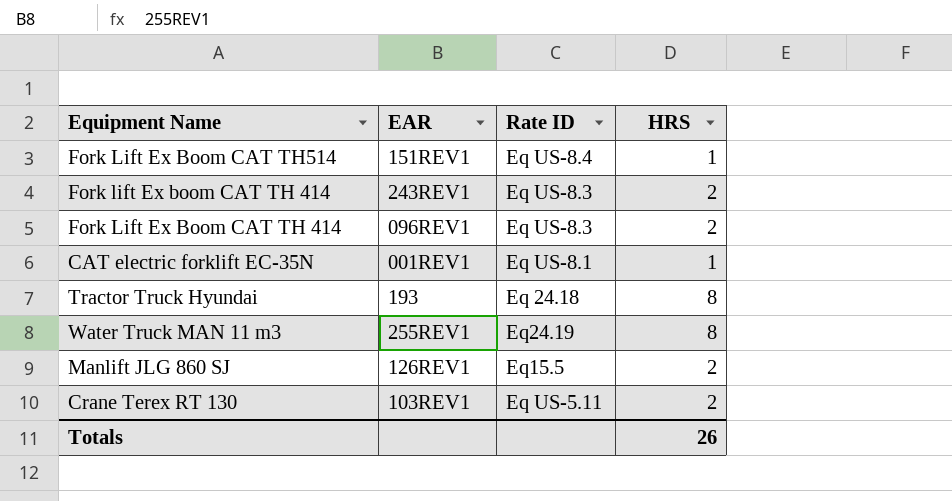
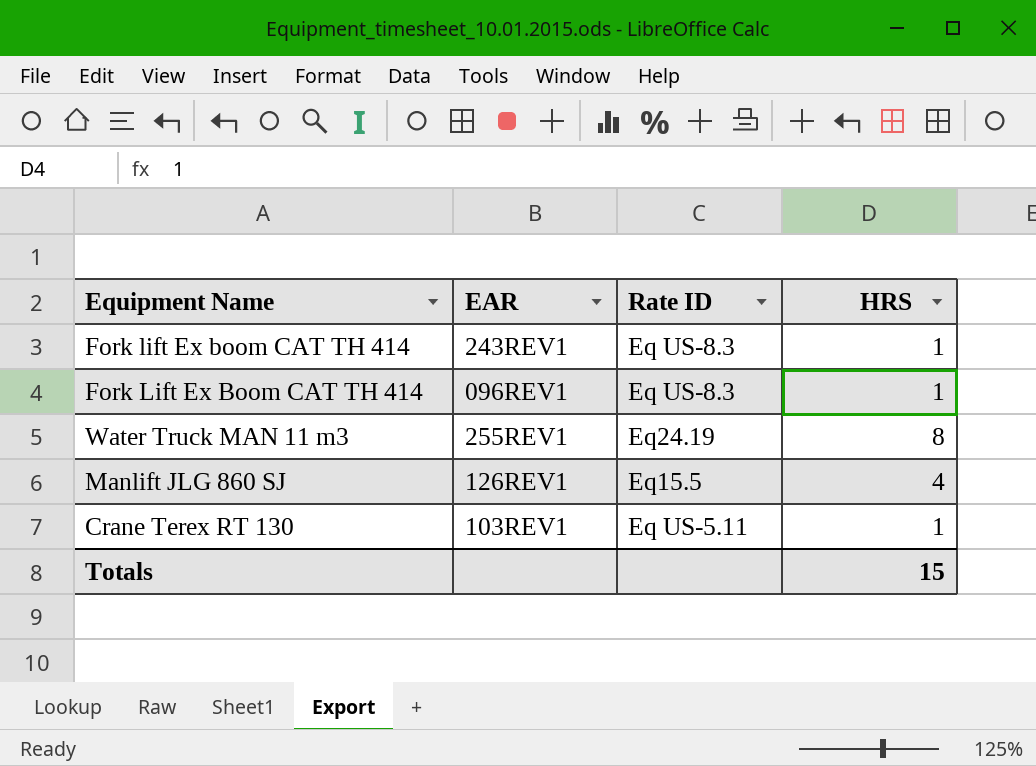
row Fork Lift Ex Boom CAT TH514: 151REV1 | Eq US-8.4 | 1 -> none
row CAT electric forklift EC-35N: 001REV1 | Eq US-8.1 | 1 -> none
row Tractor Truck Hyundai: 193 | Eq 24.18 | 8 -> none
Fork lift Ex boom CAT TH 414 | HRS: 2 -> 1
Fork Lift Ex Boom CAT TH 414 | HRS: 2 -> 1
Manlift JLG 860 SJ | HRS: 2 -> 4
Crane Terex RT 130 | HRS: 2 -> 1
Totals | HRS: 26 -> 15

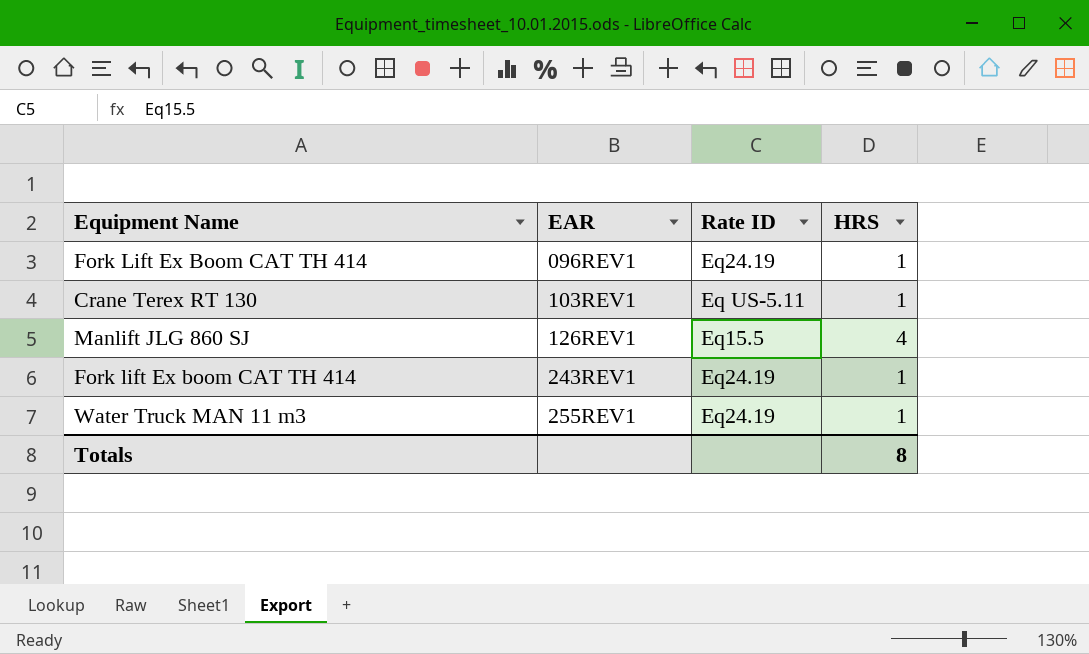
row order: none -> EAR ascending
Fork Lift Ex Boom CAT TH 414 | Rate ID: Eq US-8.3 -> Eq24.19
Fork lift Ex boom CAT TH 414 | Rate ID: Eq US-8.3 -> Eq24.19
Water Truck MAN 11 m3 | HRS: 8 -> 1
Totals | HRS: 15 -> 8

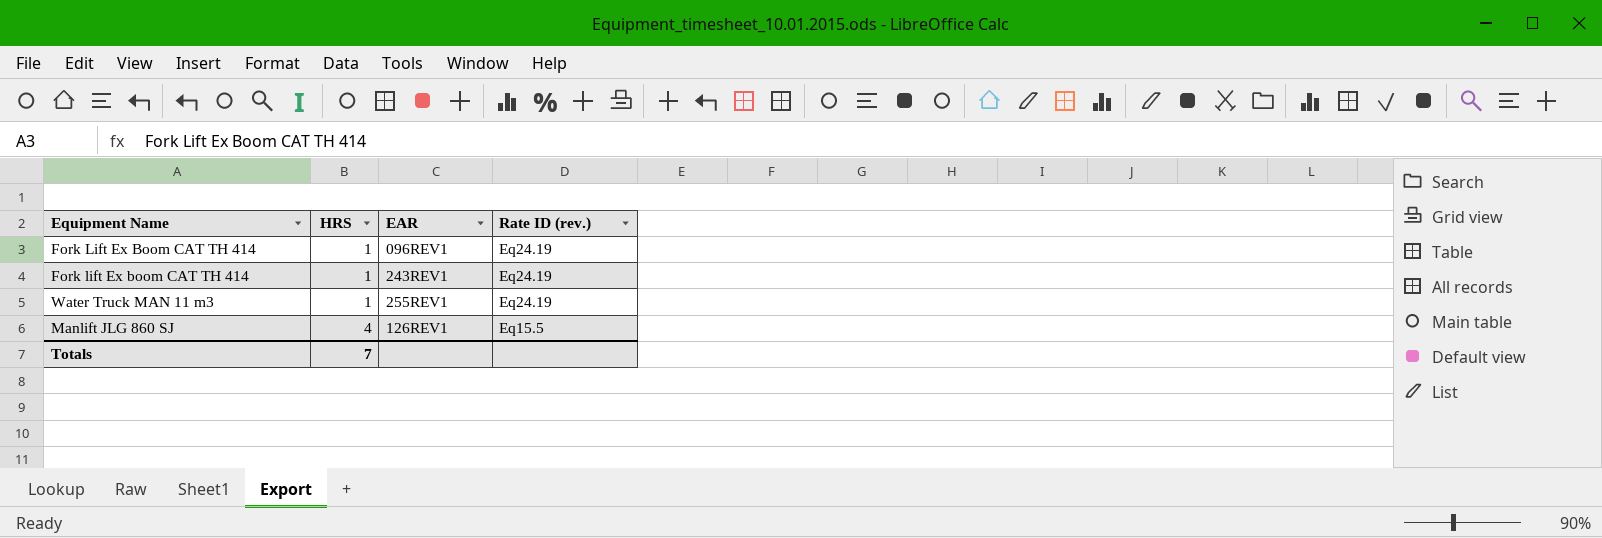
row order: EAR ascending -> HRS ascending
column HRS | position: 4 -> 2
column name: Rate ID -> Rate ID (rev.)
row Crane Terex RT 130: 103REV1 | Eq US-5.11 | 1 -> none
Totals | HRS: 8 -> 7

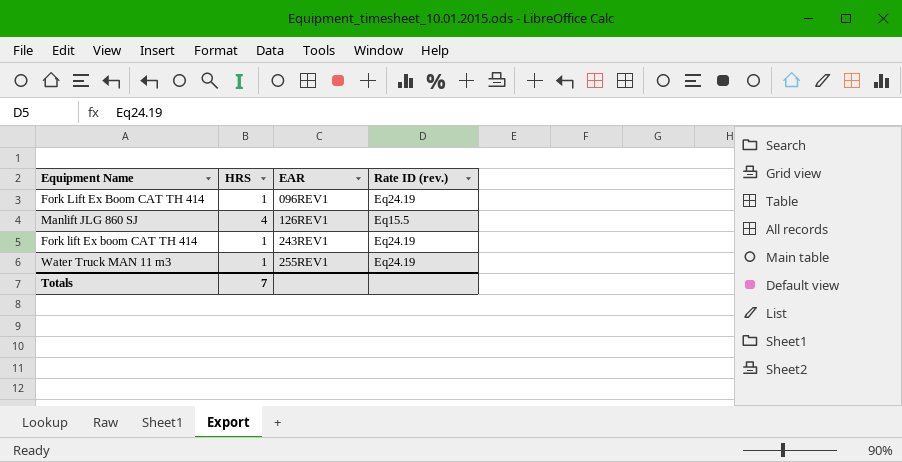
row order: HRS ascending -> EAR ascending

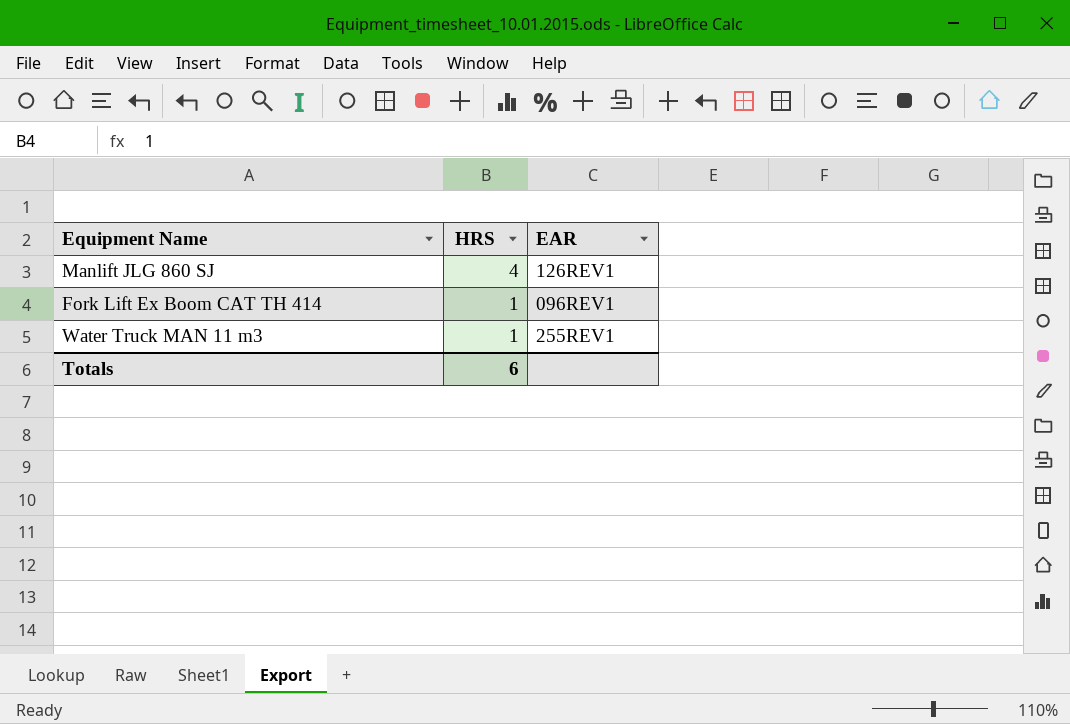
row order: EAR ascending -> HRS descending
column Rate ID (rev.) | position: 4 -> none
row Fork lift Ex boom CAT TH 414: 1 | 243REV1 | Eq24.19 -> none
Totals | HRS: 7 -> 6

